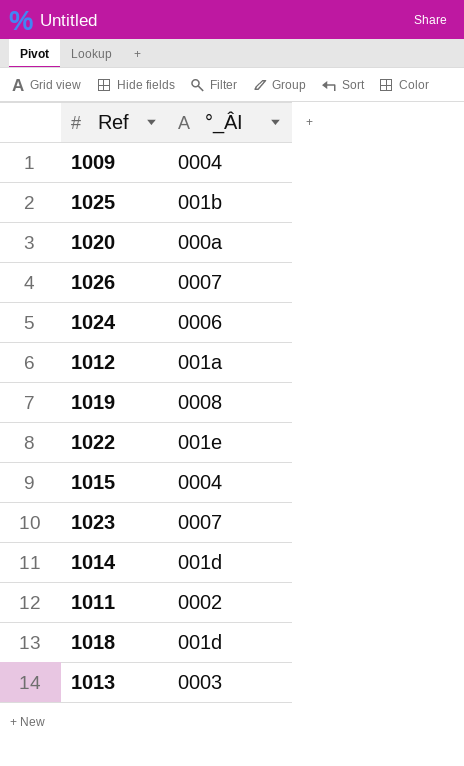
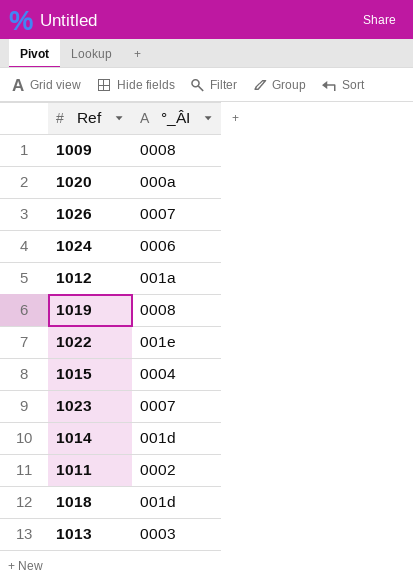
row 1025: 001b -> none
1009 | °_ÂI: 0004 -> 0008

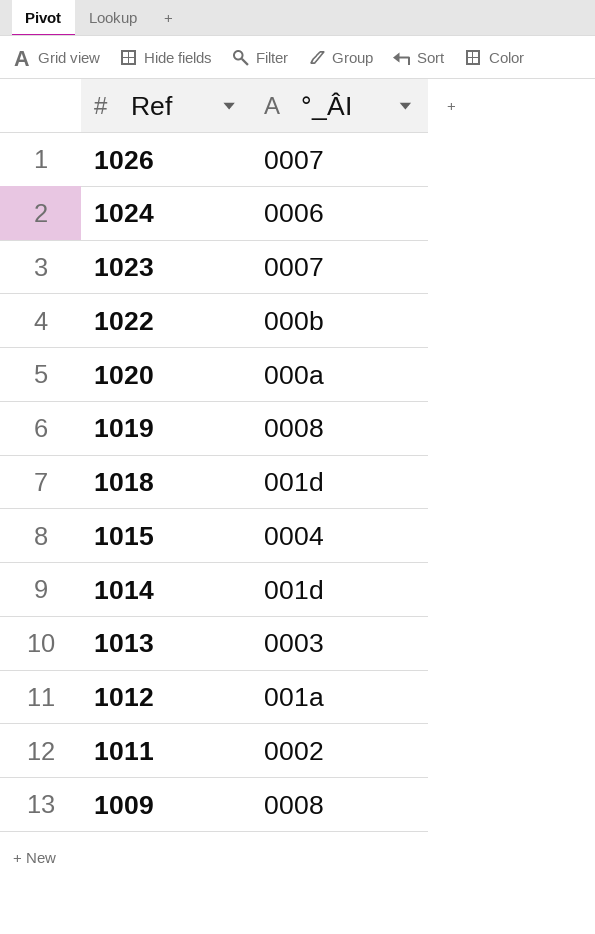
row order: none -> Ref descending
1022 | °_ÂI: 001e -> 000b

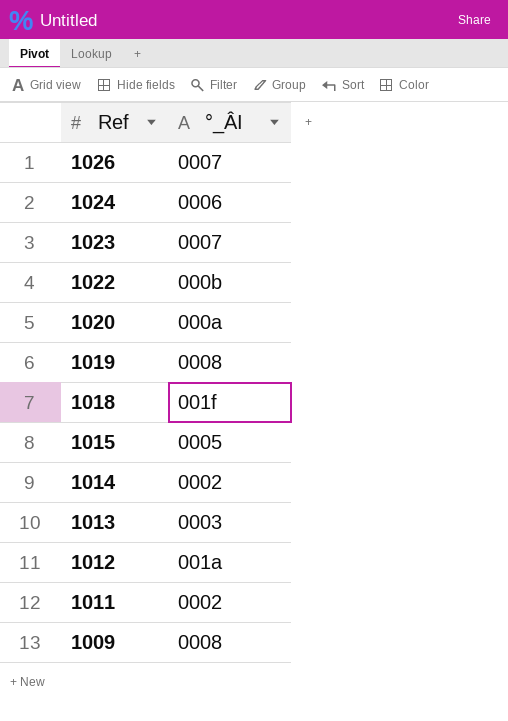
1018 | °_ÂI: 001d -> 001f
1015 | °_ÂI: 0004 -> 0005
1014 | °_ÂI: 001d -> 0002

